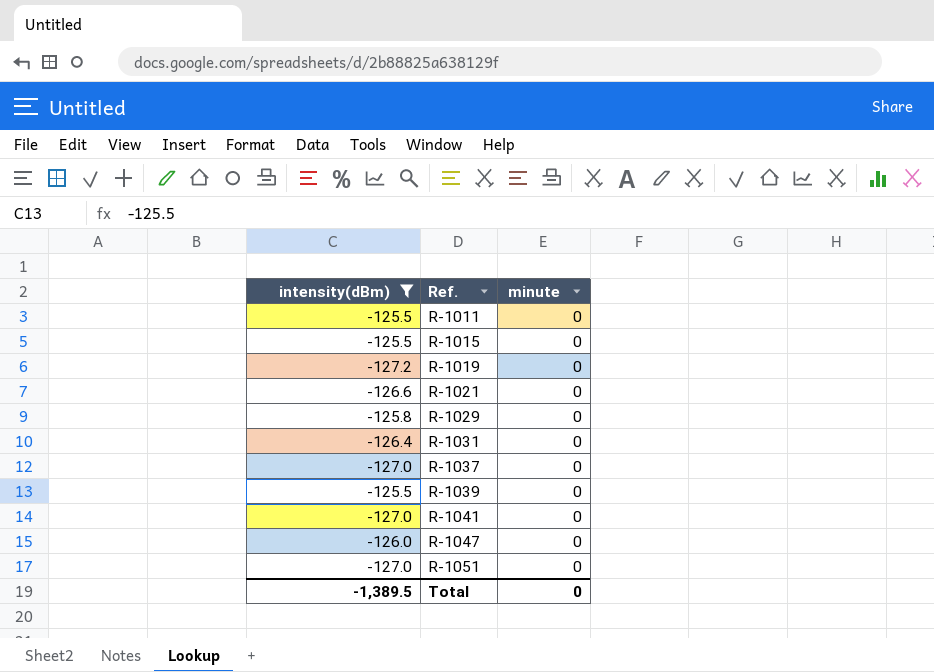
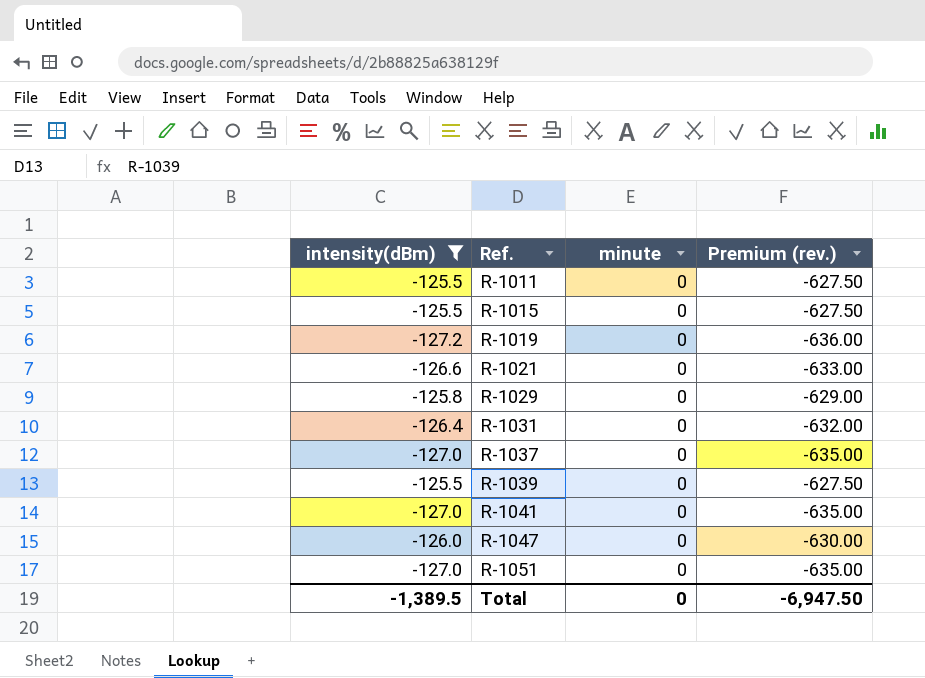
column Premium (rev.) | formula: none -> [intensity(dBm)] * 5

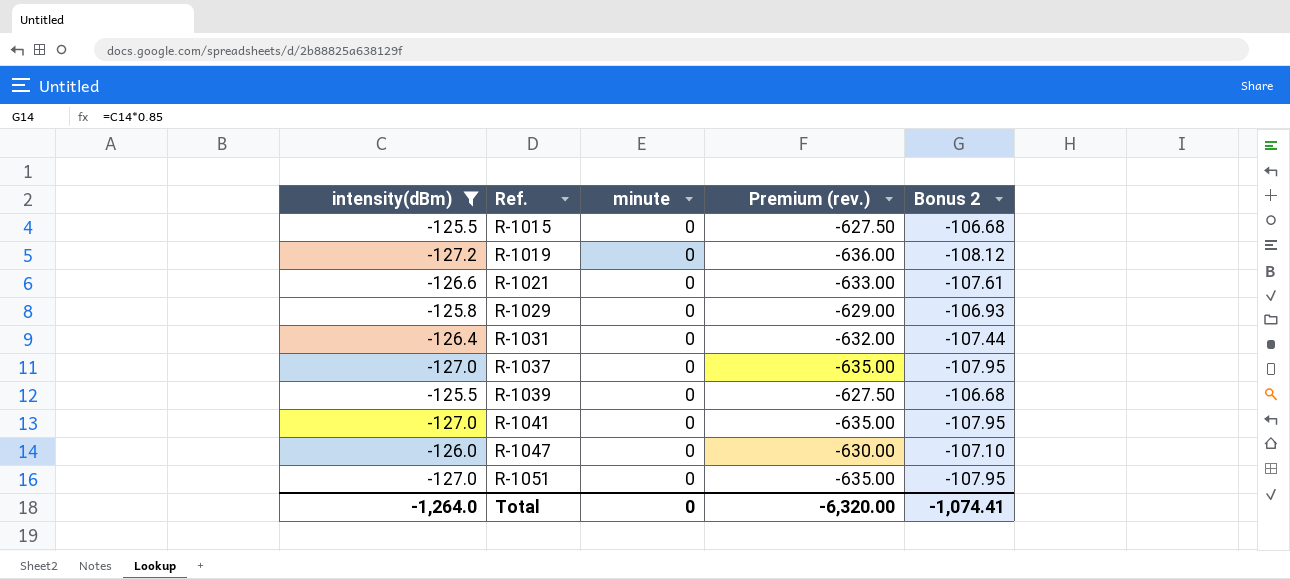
column Bonus 2 | formula: none -> [intensity(dBm)] * 0.85
row R-1011: -125.5 | 0 | -627.50 -> none
Total | intensity(dBm): -1,389.5 -> -1,264.0
Total | Premium (rev.): -6,947.50 -> -6,320.00

